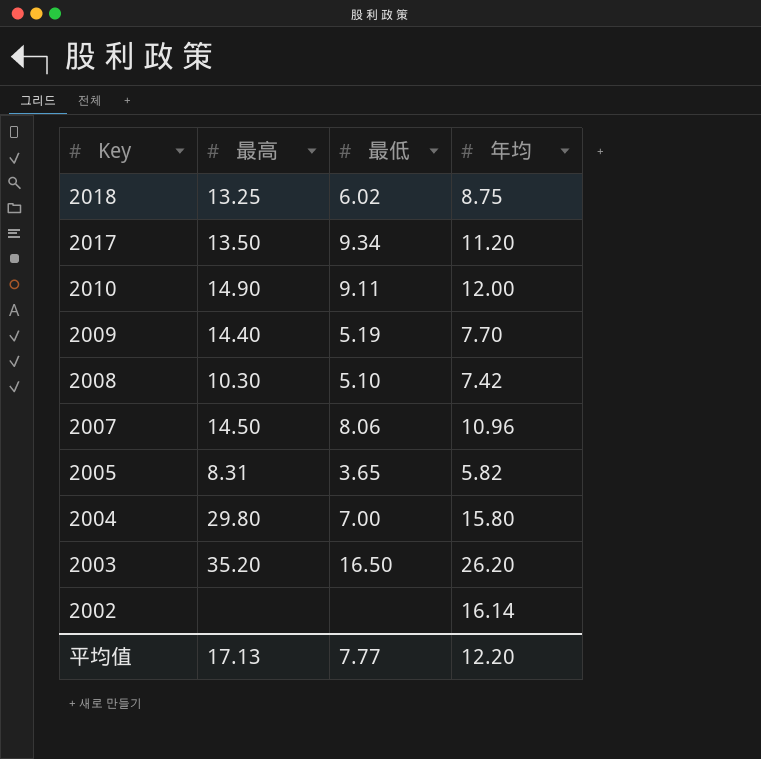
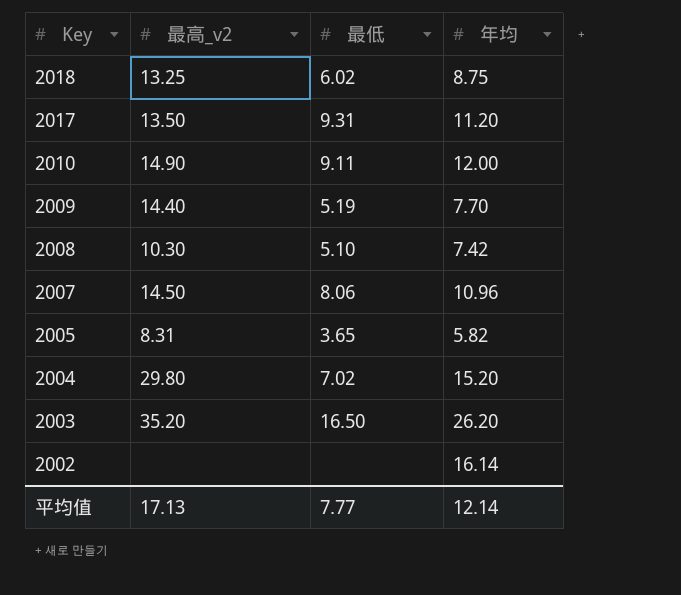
column name: 最高 -> 最高_v2
2017 | 最低: 9.34 -> 9.31
2004 | 最低: 7.00 -> 7.02
2004 | 年均: 15.80 -> 15.20
平均值 | 年均: 12.20 -> 12.14

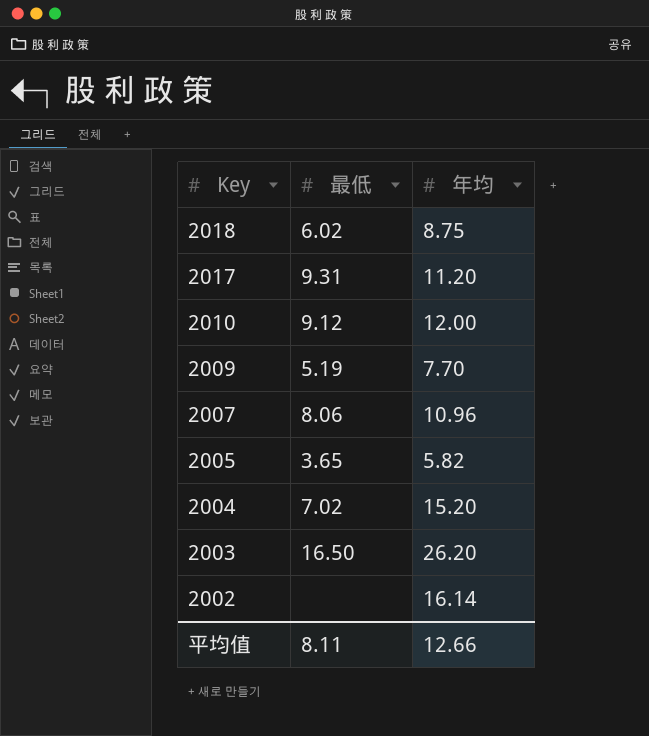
column 最高_v2 | position: 2 -> none
row 2008: 10.30 | 5.10 | 7.42 -> none
2010 | 最低: 9.11 -> 9.12
平均值 | 最低: 7.77 -> 8.11
平均值 | 年均: 12.14 -> 12.66

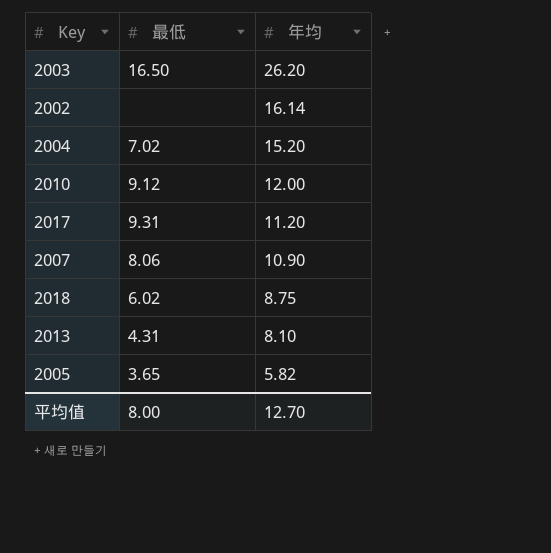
row order: Key descending -> 年均 descending
row 2009: 5.19 | 7.70 -> none
2007 | 年均: 10.96 -> 10.90
row 2013: none -> 4.31 | 8.10
平均值 | 最低: 8.11 -> 8.00
平均值 | 年均: 12.66 -> 12.70

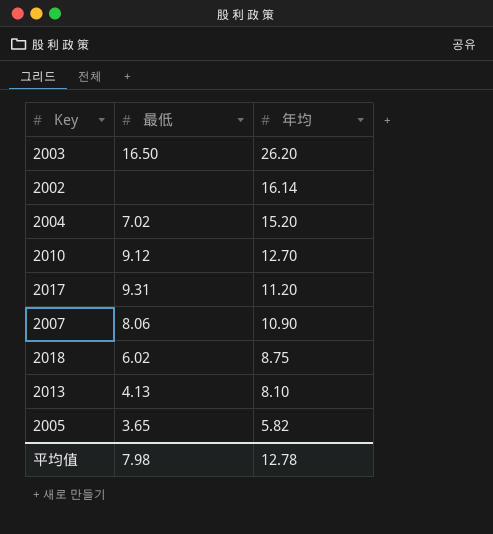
2010 | 年均: 12.00 -> 12.70
2013 | 最低: 4.31 -> 4.13
平均值 | 最低: 8.00 -> 7.98
平均值 | 年均: 12.70 -> 12.78

